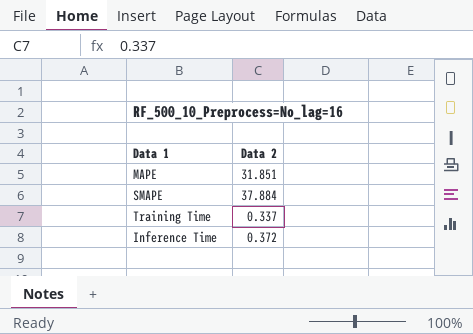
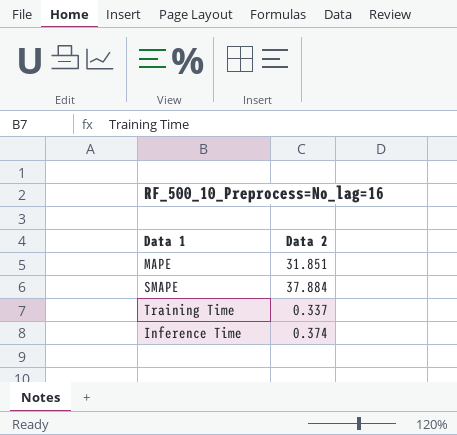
Inference Time | Data 2: 0.372 -> 0.374

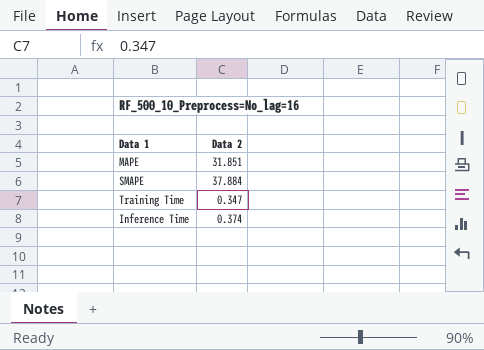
Training Time | Data 2: 0.337 -> 0.347

